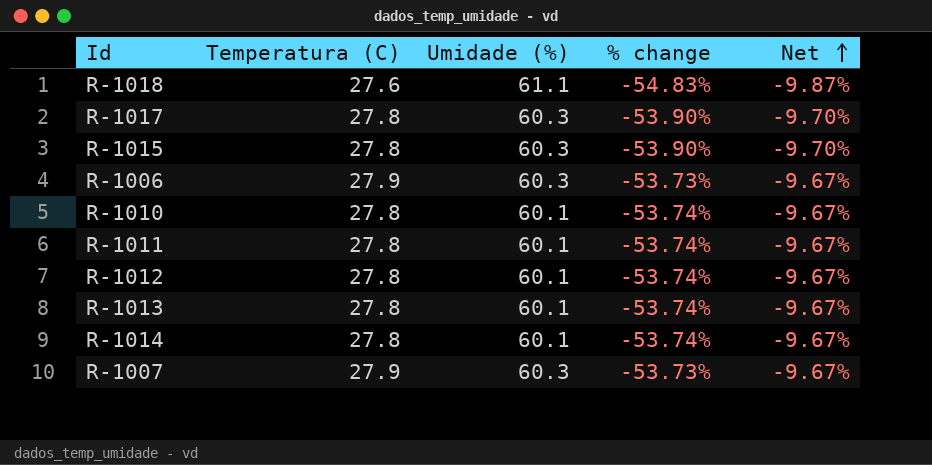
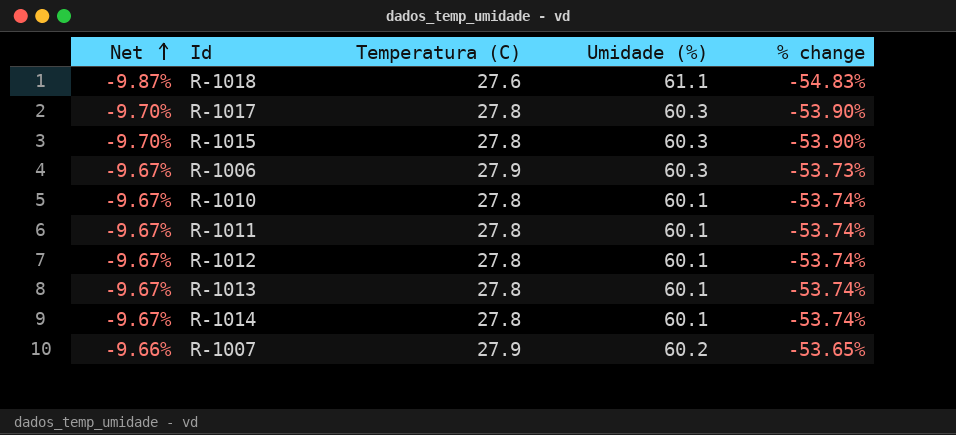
column Net | position: 5 -> 1
R-1007 | Net: -9.67% -> -9.66%
R-1007 | Umidade (%): 60.3 -> 60.2
R-1007 | % change: -53.73% -> -53.65%

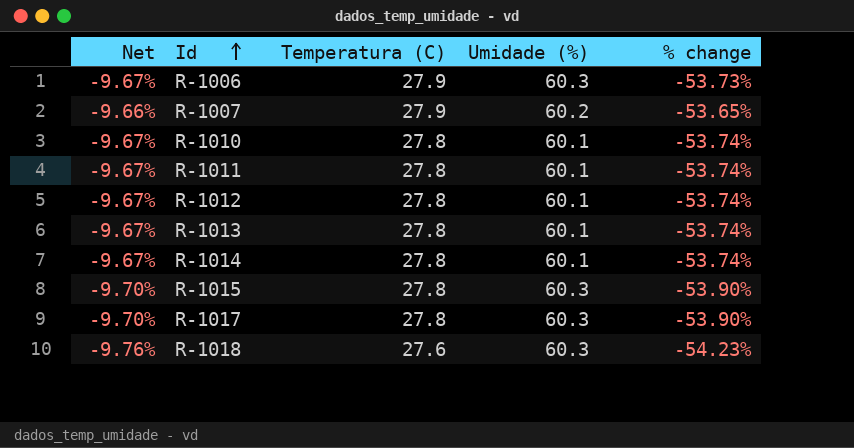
row order: Net ascending -> Id ascending
R-1018 | Net: -9.87% -> -9.76%
R-1018 | Umidade (%): 61.1 -> 60.3
R-1018 | % change: -54.83% -> -54.23%

